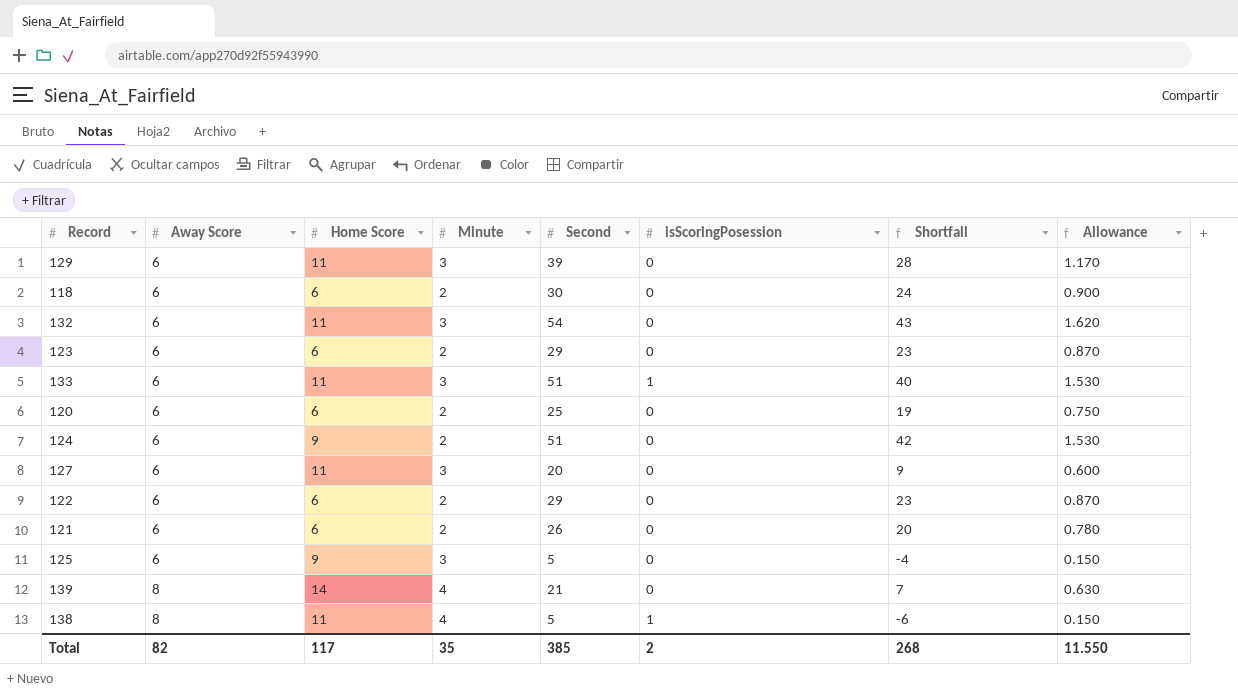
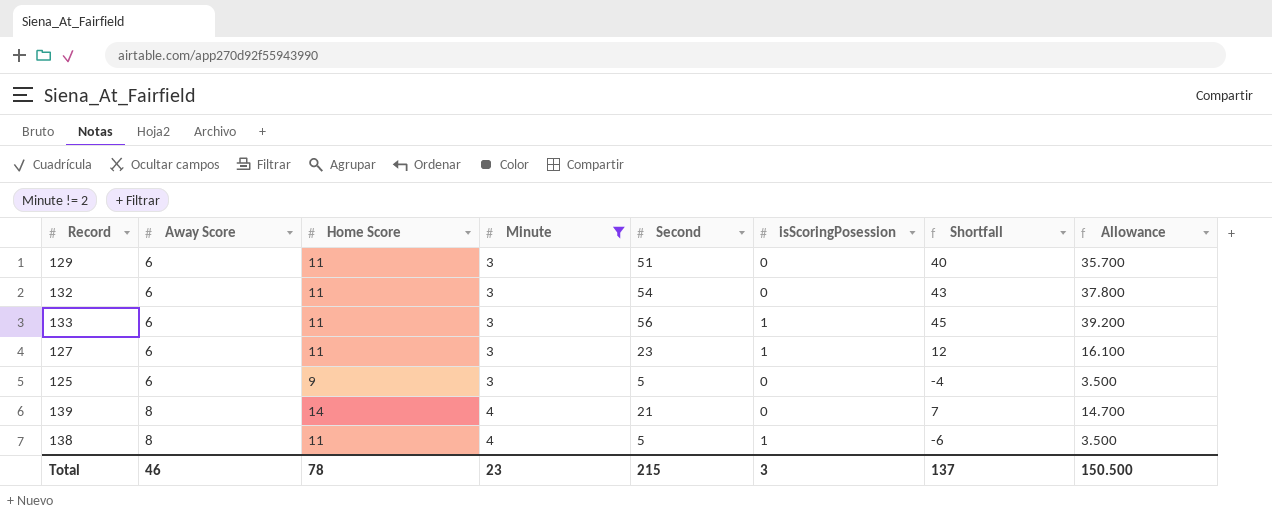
filter: none -> Minute != 2
column Allowance | formula: [Second] * 0.03 -> [Second] * 0.7
129 | Second: 39 -> 51
129 | Shortfall: 28 -> 40
133 | Second: 51 -> 56
133 | Shortfall: 40 -> 45
127 | Second: 20 -> 23
127 | isScoringPosession: 0 -> 1
127 | Shortfall: 9 -> 12
Total | Away Score: 82 -> 46
Total | Home Score: 117 -> 78
Total | Minute: 35 -> 23
Total | Second: 385 -> 215
Total | isScoringPosession: 2 -> 3
Total | Shortfall: 268 -> 137
Total | Allowance: 11.550 -> 150.500

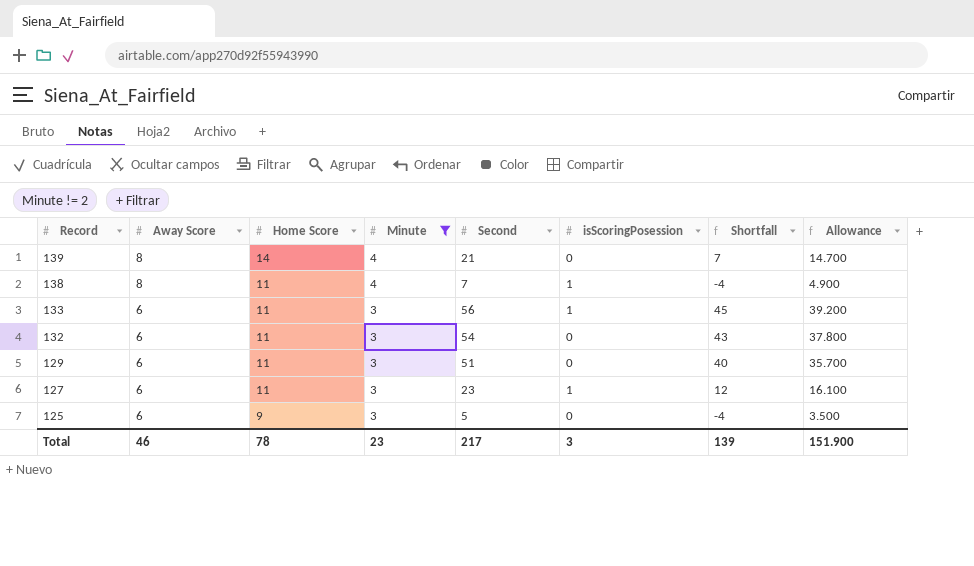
row order: Away Score ascending -> Record descending
138 | Second: 5 -> 7
138 | Shortfall: -6 -> -4
138 | Allowance: 3.500 -> 4.900
Total | Second: 215 -> 217
Total | Shortfall: 137 -> 139
Total | Allowance: 150.500 -> 151.900

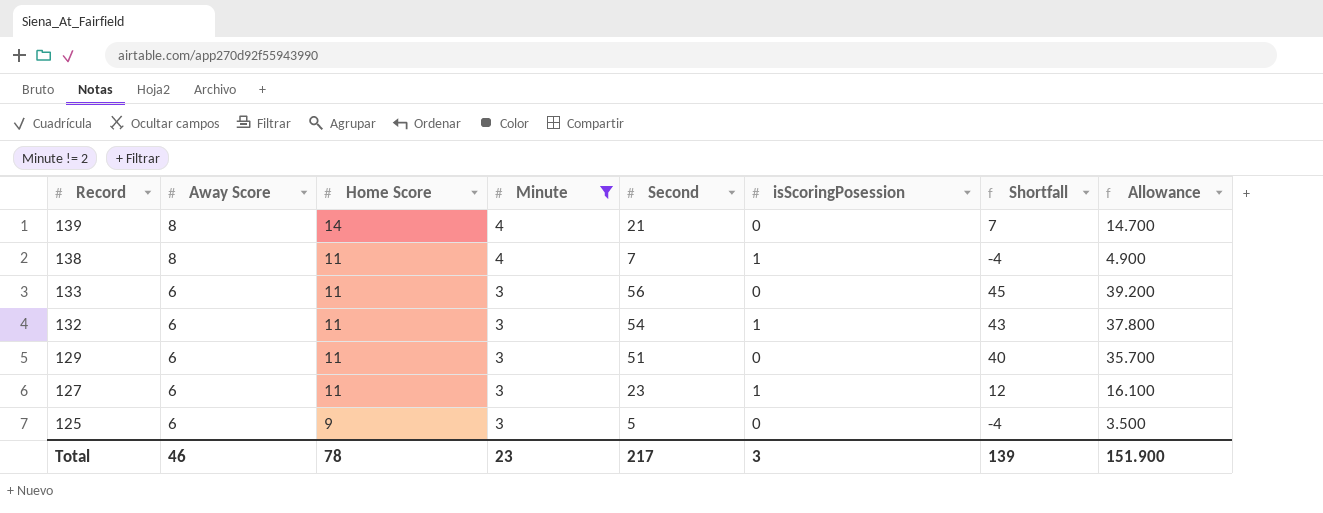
133 | isScoringPosession: 1 -> 0
132 | isScoringPosession: 0 -> 1

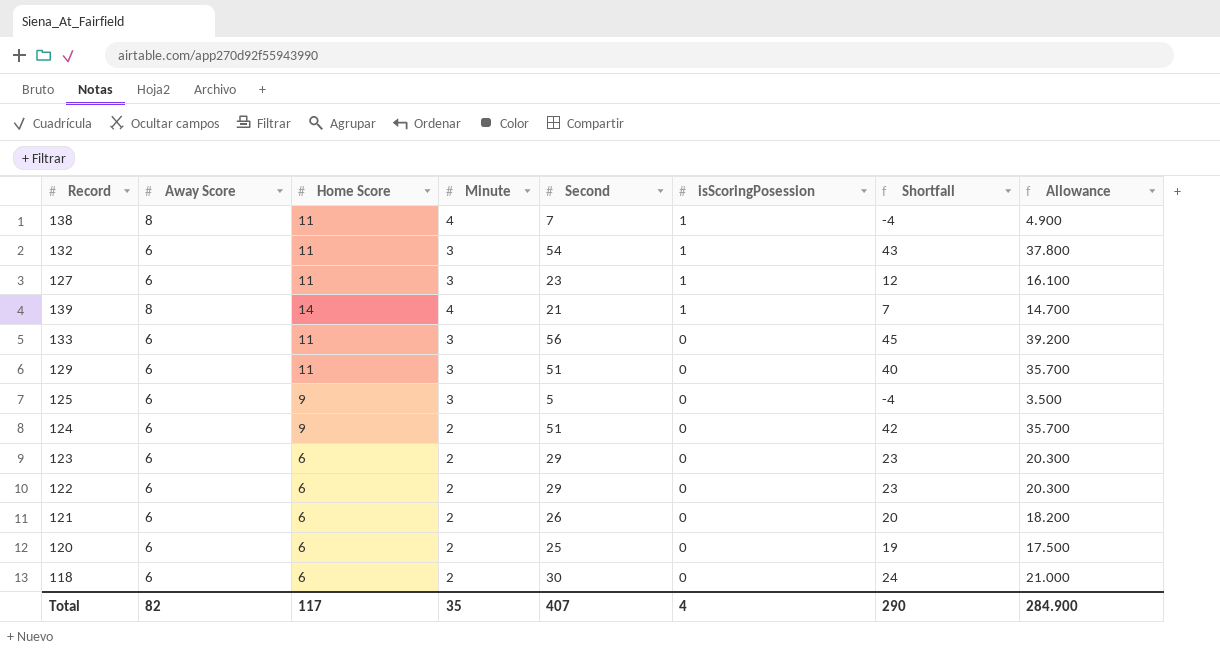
filter: Minute != 2 -> none
row order: Record descending -> isScoringPosession descending
139 | isScoringPosession: 0 -> 1
Total | Away Score: 46 -> 82
Total | Home Score: 78 -> 117
Total | Minute: 23 -> 35
Total | Second: 217 -> 407
Total | isScoringPosession: 3 -> 4
Total | Shortfall: 139 -> 290
Total | Allowance: 151.900 -> 284.900

